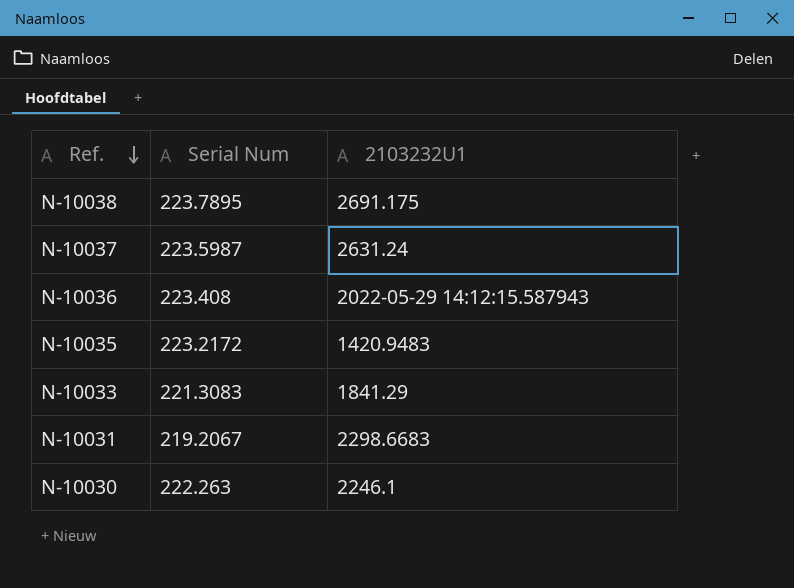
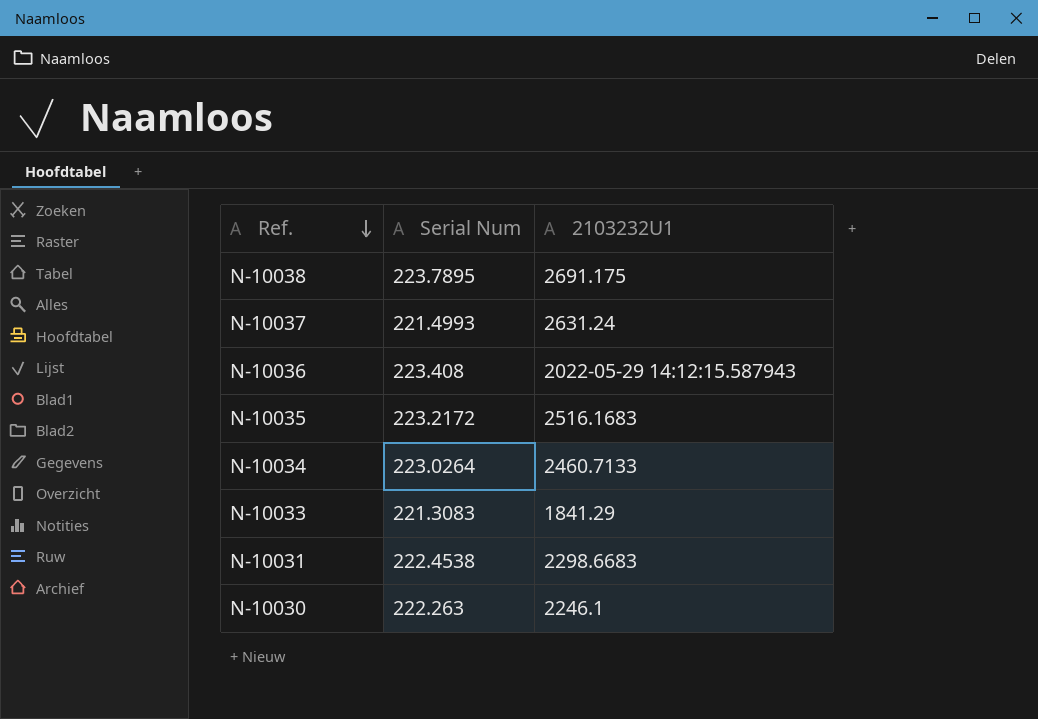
N-10037 | Serial Num: 223.5987 -> 221.4993
N-10035 | 2103232U1: 1420.9483 -> 2516.1683
row N-10034: none -> 223.0264 | 2460.7133
N-10031 | Serial Num: 219.2067 -> 222.4538

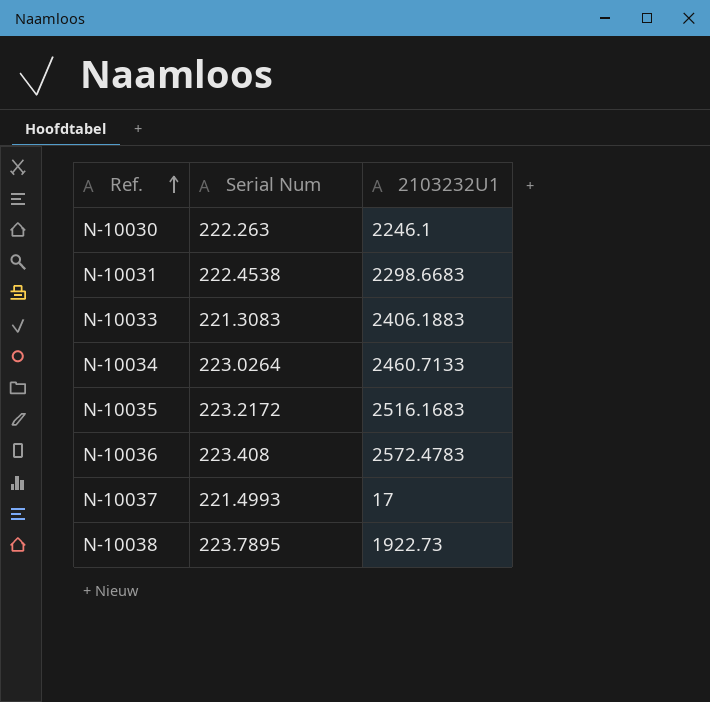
row order: Ref. descending -> Ref. ascending
N-10033 | 2103232U1: 1841.29 -> 2406.1883
N-10036 | 2103232U1: 2022-05-29 14:12:15.587943 -> 2572.4783
N-10037 | 2103232U1: 2631.24 -> 17
N-10038 | 2103232U1: 2691.175 -> 1922.73

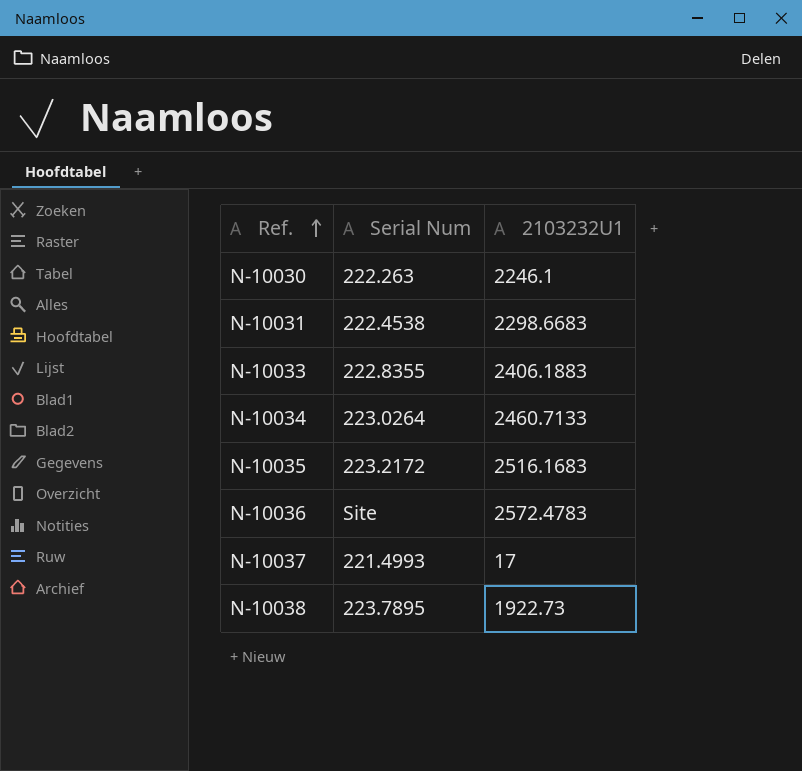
N-10033 | Serial Num: 221.3083 -> 222.8355
N-10036 | Serial Num: 223.408 -> Site

